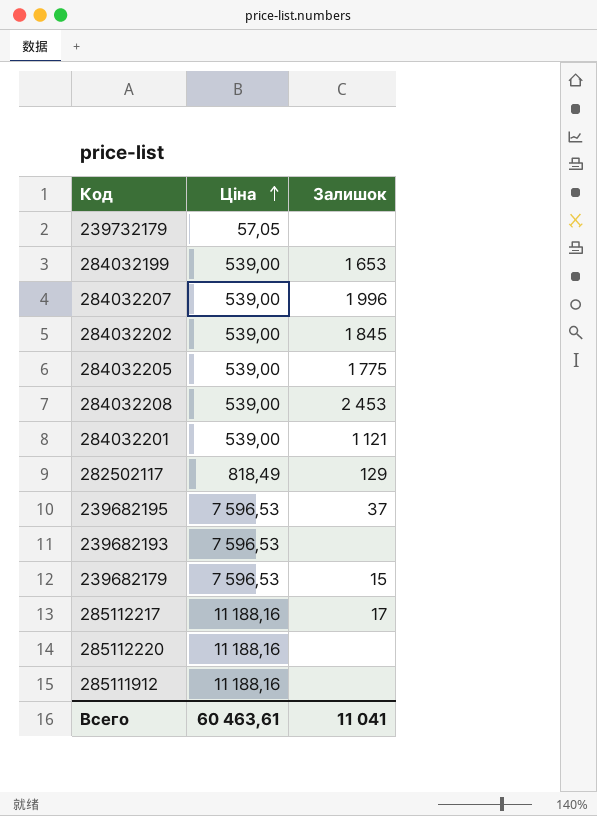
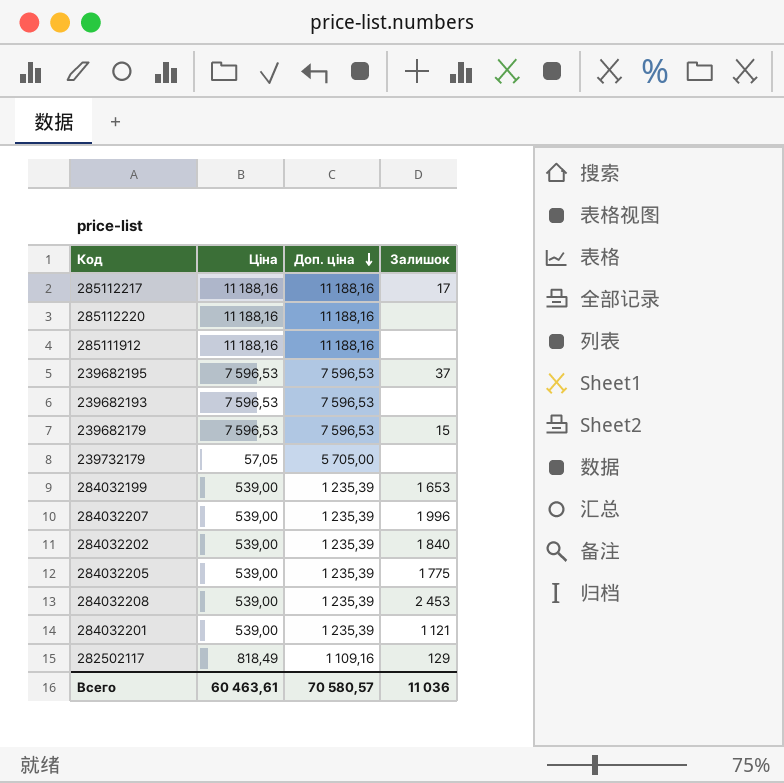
row order: Ціна ascending -> Доп. ціна descending
column Доп. ціна | position: none -> 3
284032202 | Залишок: 1 845 -> 1 840
Всего | Залишок: 11 041 -> 11 036

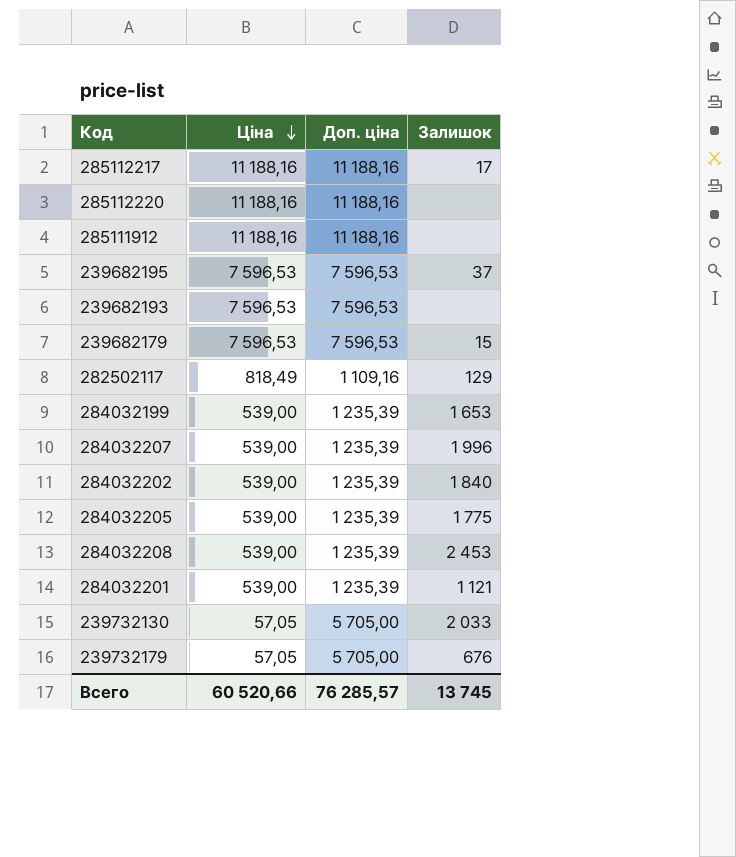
row order: Доп. ціна descending -> Ціна descending
row 239732130: none -> 57,05 | 5 705,00 | 2 033
239732179 | Залишок: none -> 676
Всего | Ціна: 60 463,61 -> 60 520,66
Всего | Доп. ціна: 70 580,57 -> 76 285,57
Всего | Залишок: 11 036 -> 13 745

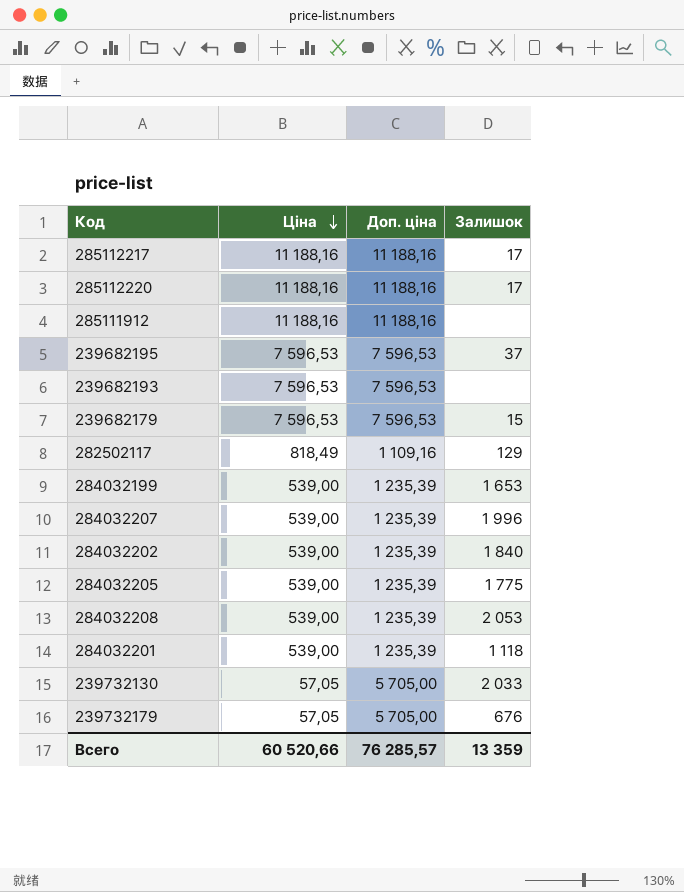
285112220 | Залишок: none -> 17
284032208 | Залишок: 2 453 -> 2 053
284032201 | Залишок: 1 121 -> 1 118
Всего | Залишок: 13 745 -> 13 359

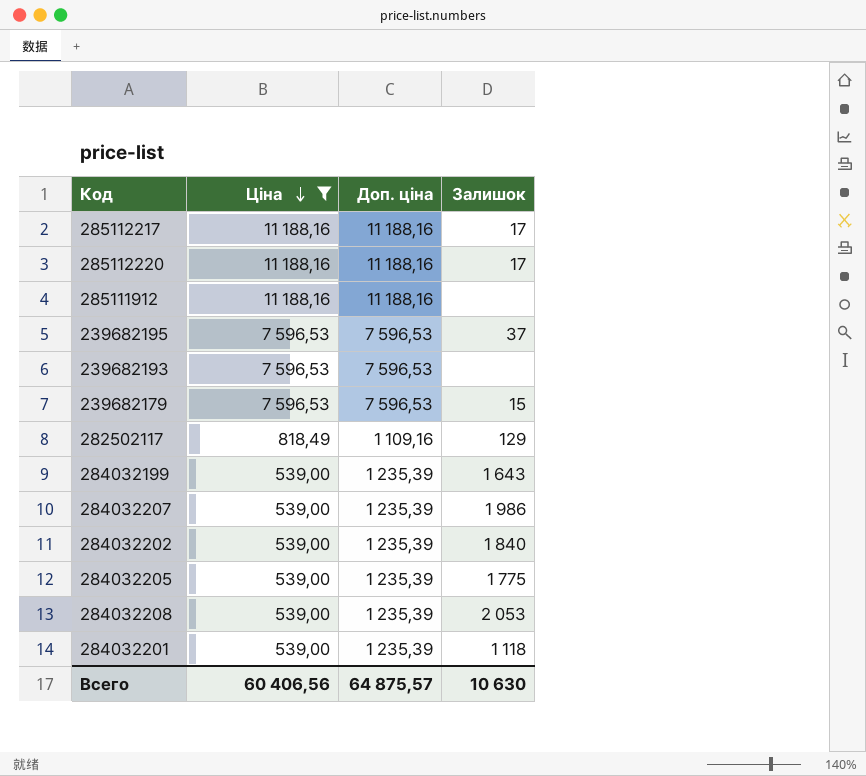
filter: none -> Ціна != 57,05
284032199 | Залишок: 1 653 -> 1 643
284032207 | Залишок: 1 996 -> 1 986
Всего | Ціна: 60 520,66 -> 60 406,56
Всего | Доп. ціна: 76 285,57 -> 64 875,57
Всего | Залишок: 13 359 -> 10 630

